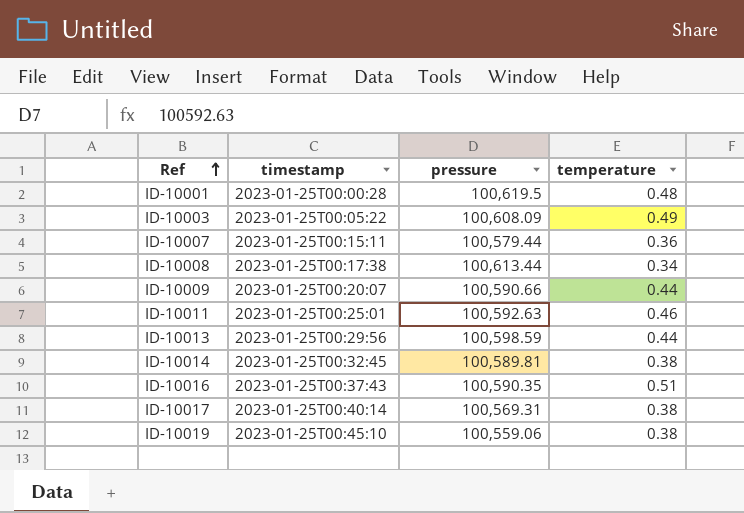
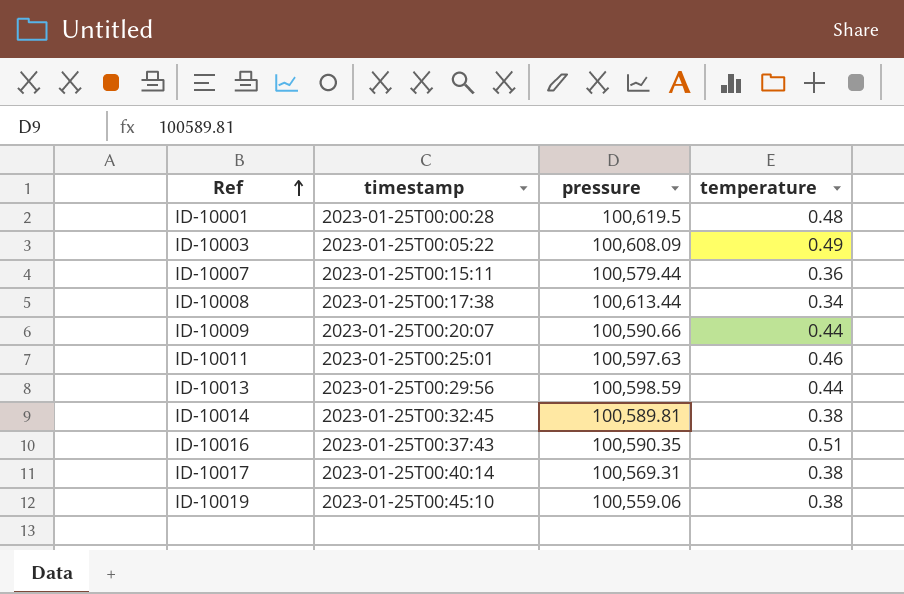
ID-10011 | pressure: 100,592.63 -> 100,597.63

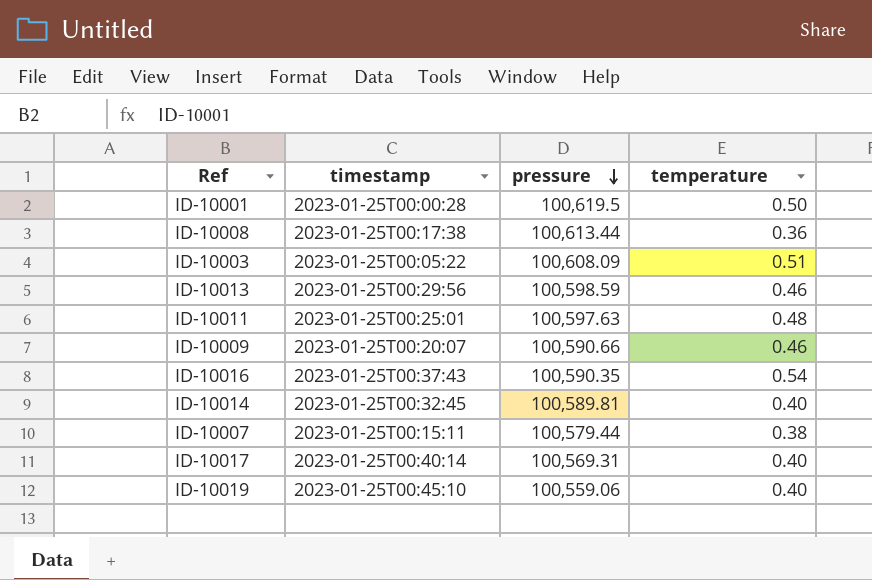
row order: Ref ascending -> pressure descending
ID-10001 | temperature: 0.48 -> 0.50
ID-10008 | temperature: 0.34 -> 0.36
ID-10003 | temperature: 0.49 -> 0.51
ID-10013 | temperature: 0.44 -> 0.46
ID-10011 | temperature: 0.46 -> 0.48
ID-10009 | temperature: 0.44 -> 0.46
ID-10016 | temperature: 0.51 -> 0.54
ID-10014 | temperature: 0.38 -> 0.40
ID-10007 | temperature: 0.36 -> 0.38
ID-10017 | temperature: 0.38 -> 0.40
ID-10019 | temperature: 0.38 -> 0.40

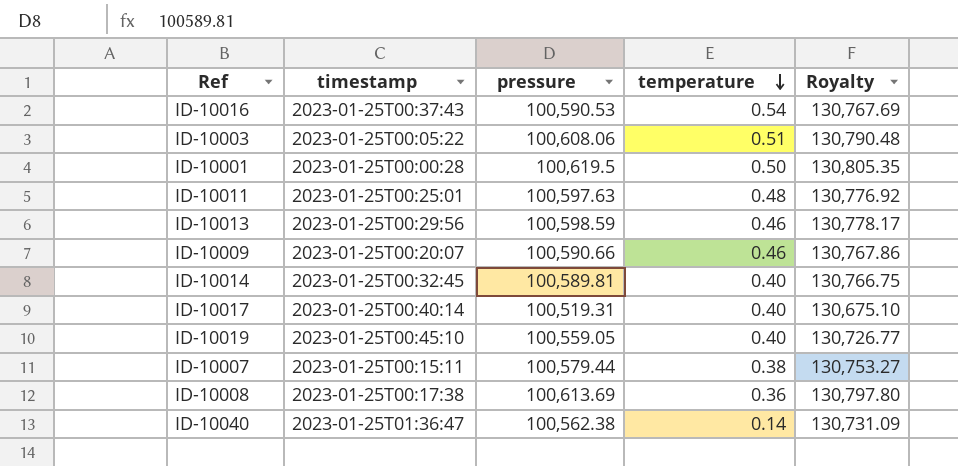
row order: pressure descending -> temperature descending
column Royalty | formula: none -> [pressure] * 1.3
ID-10016 | pressure: 100,590.35 -> 100,590.53
ID-10003 | pressure: 100,608.09 -> 100,608.06
ID-10017 | pressure: 100,569.31 -> 100,519.31
ID-10019 | pressure: 100,559.06 -> 100,559.05
ID-10008 | pressure: 100,613.44 -> 100,613.69
row ID-10040: none -> 2023-01-25T01:36:47 | 100,562.38 | 0.14 | 130,731.09

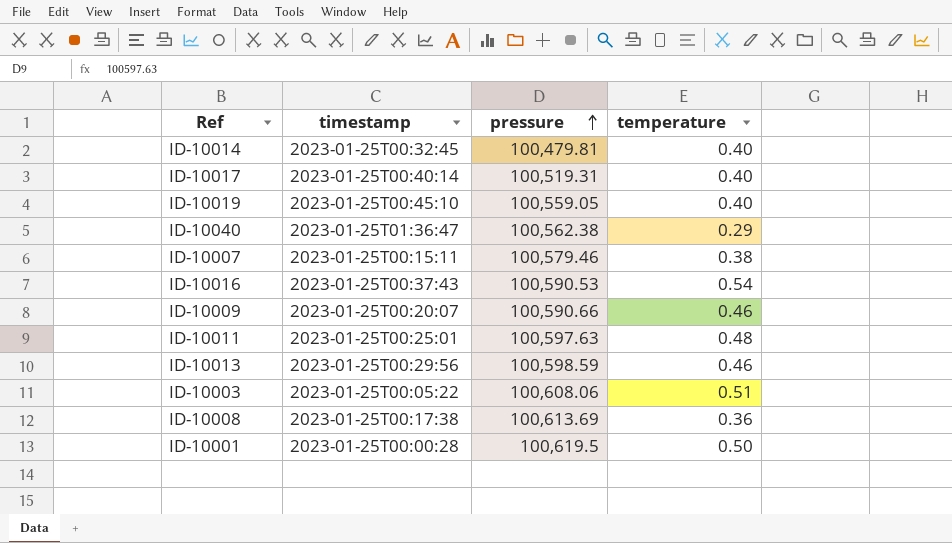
row order: temperature descending -> pressure ascending
column Royalty | formula: [pressure] * 1.3 -> none
ID-10014 | pressure: 100,589.81 -> 100,479.81
ID-10040 | temperature: 0.14 -> 0.29
ID-10007 | pressure: 100,579.44 -> 100,579.46

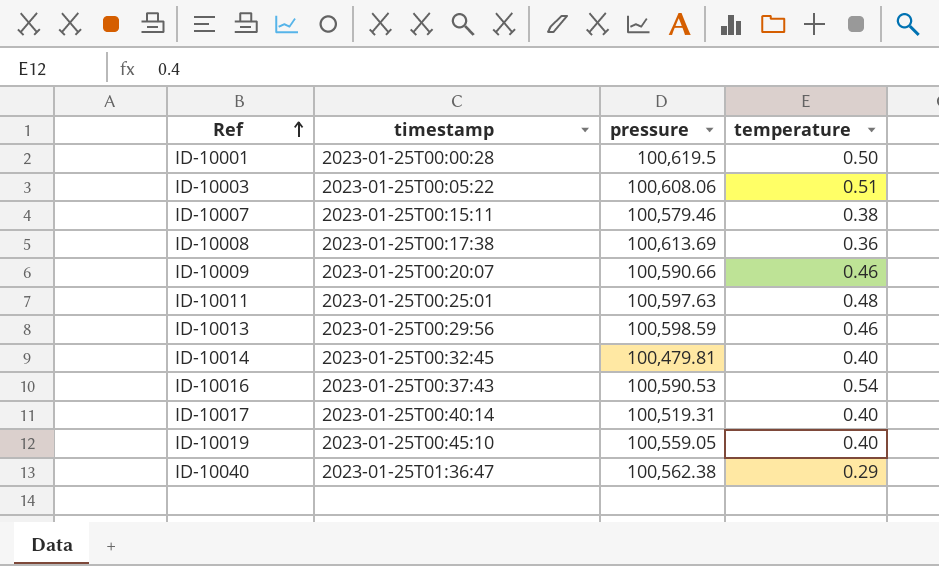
row order: pressure ascending -> Ref ascending

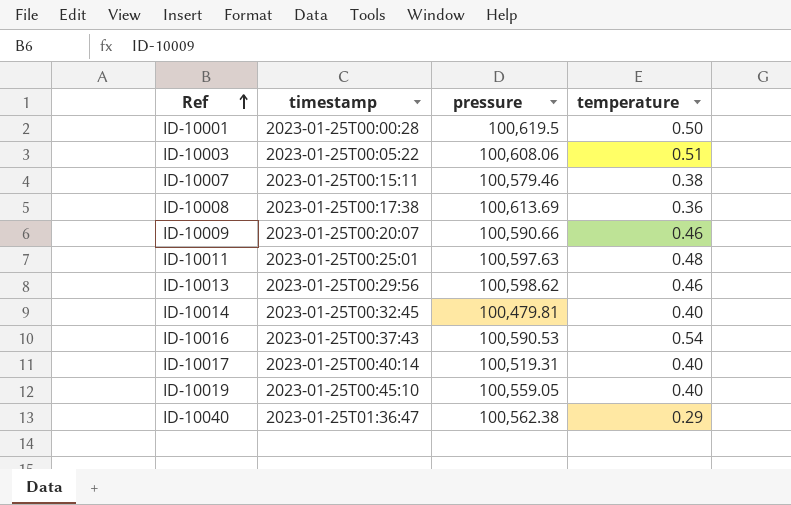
ID-10013 | pressure: 100,598.59 -> 100,598.62

